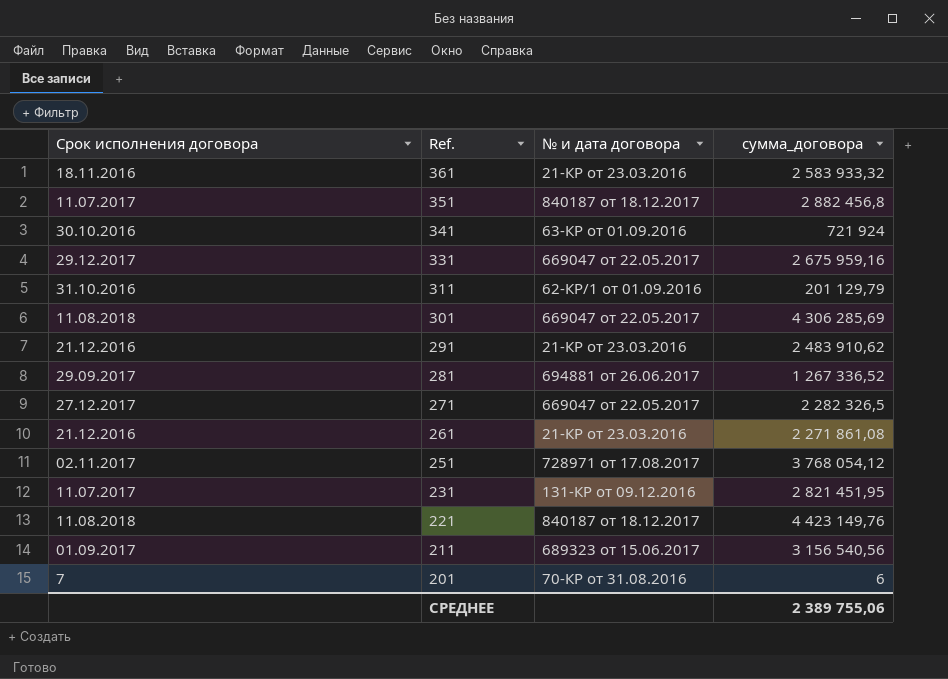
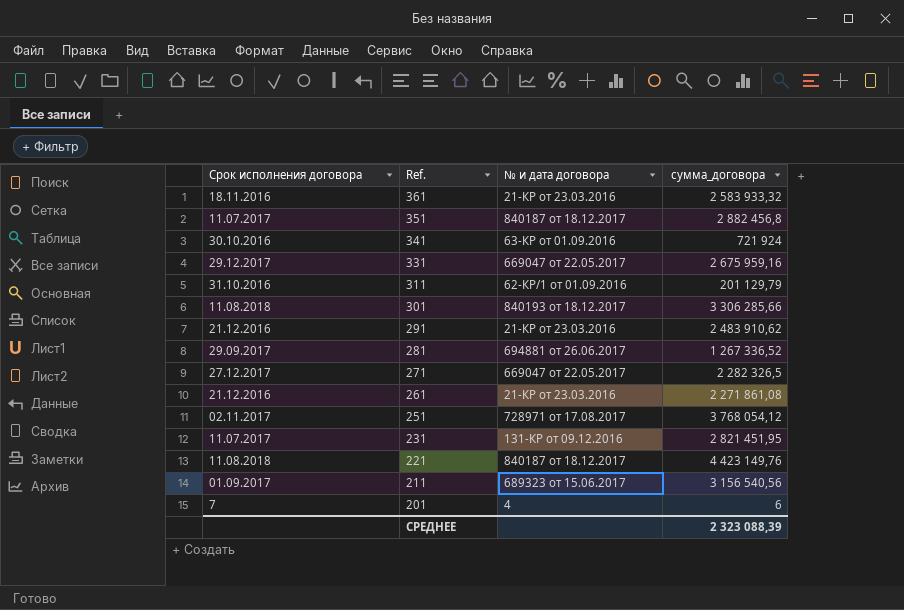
301 | № и дата договора: 669047 от 22.05.2017 -> 840193 от 18.12.2017
301 | сумма_договора: 4 306 285,69 -> 3 306 285,66
201 | № и дата договора: 70-КР от 31.08.2016 -> 4
СРЕДНЕЕ | сумма_договора: 2 389 755,06 -> 2 323 088,39

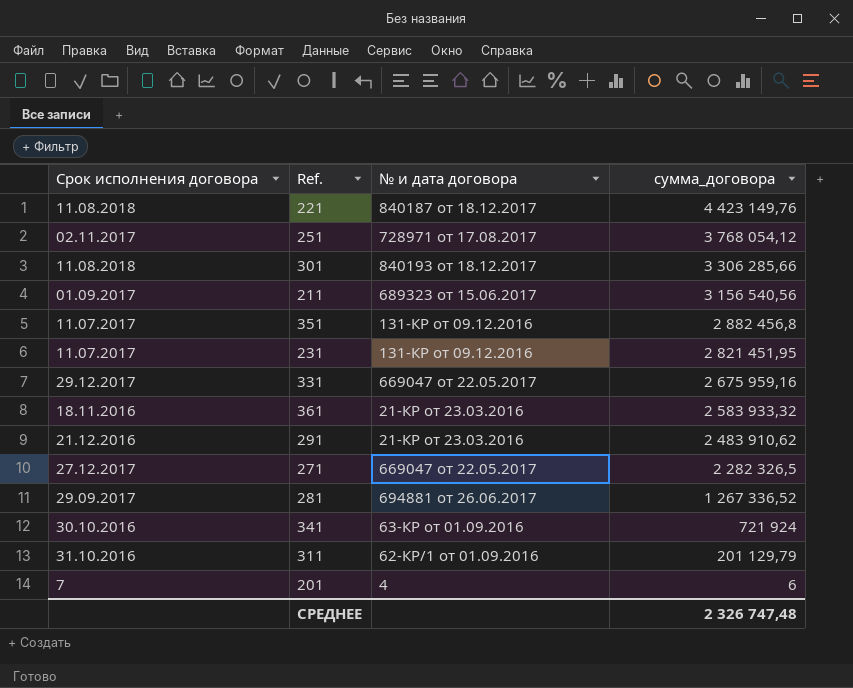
row order: Ref. descending -> сумма_договора descending
row 261: 21.12.2016 | 21-КР от 23.03.2016 | 2 271 861,08 -> none
351 | № и дата договора: 840187 от 18.12.2017 -> 131-КР от 09.12.2016
СРЕДНЕЕ | сумма_договора: 2 323 088,39 -> 2 326 747,48

